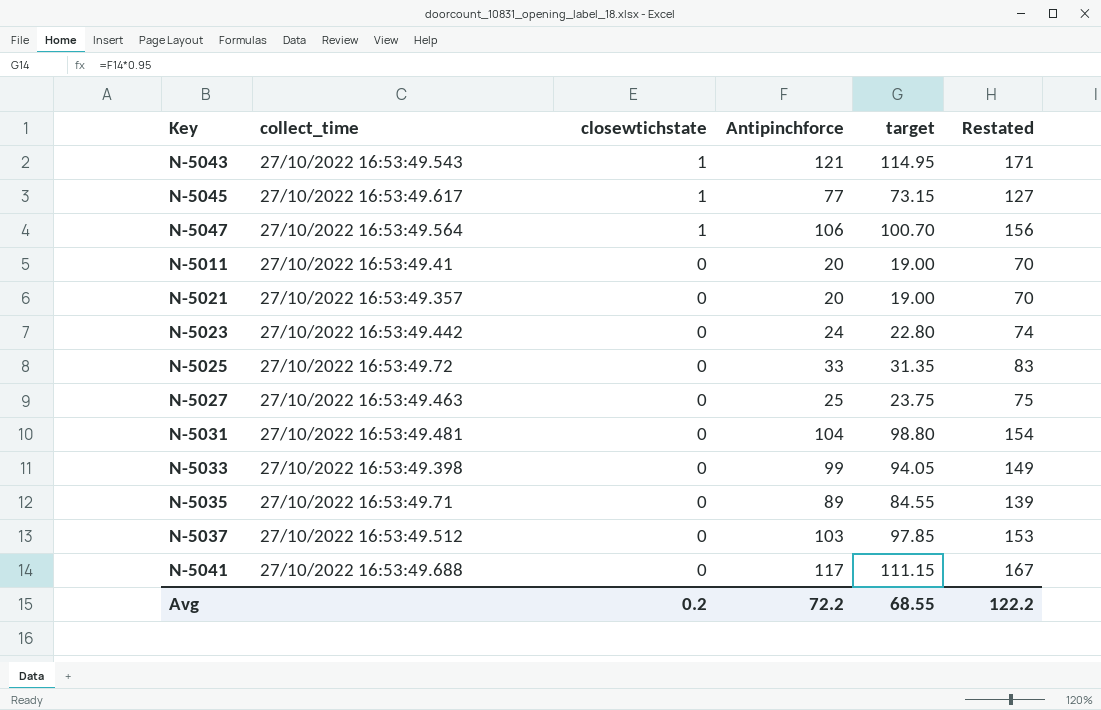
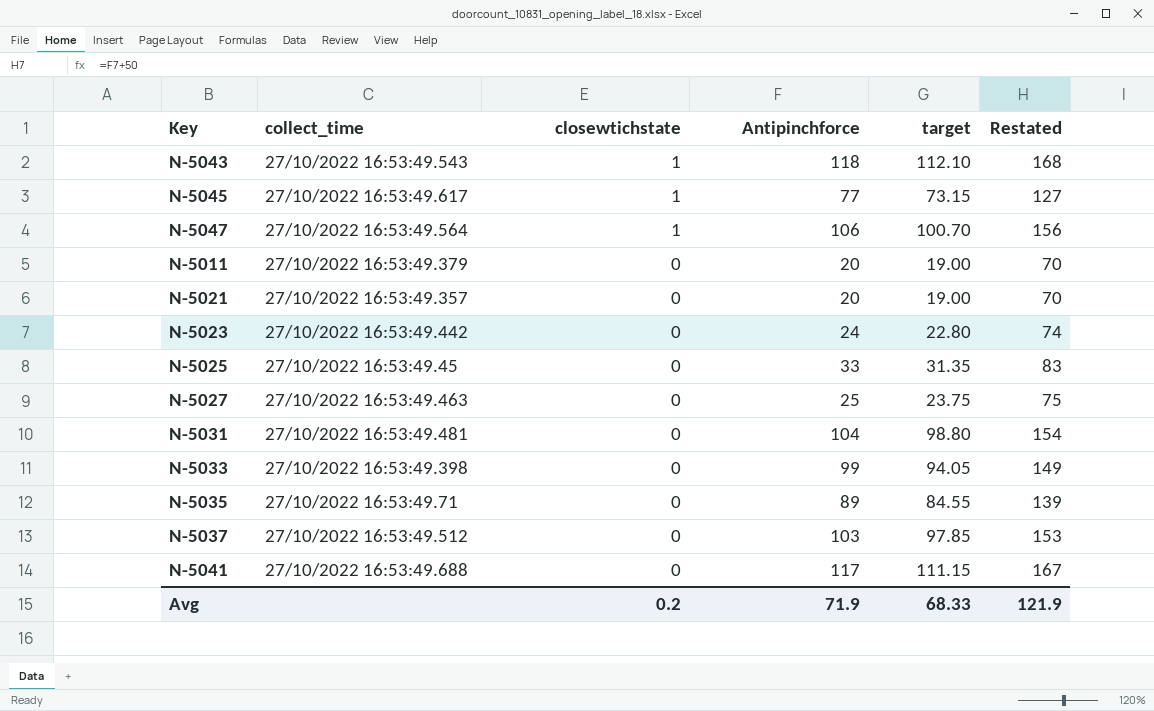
N-5043 | Antipinchforce: 121 -> 118
N-5043 | target: 114.95 -> 112.10
N-5043 | Restated: 171 -> 168
N-5011 | collect_time: 27/10/2022 16:53:49.41 -> 27/10/2022 16:53:49.379
N-5025 | collect_time: 27/10/2022 16:53:49.72 -> 27/10/2022 16:53:49.45
Avg | Antipinchforce: 72.2 -> 71.9
Avg | target: 68.55 -> 68.33
Avg | Restated: 122.2 -> 121.9

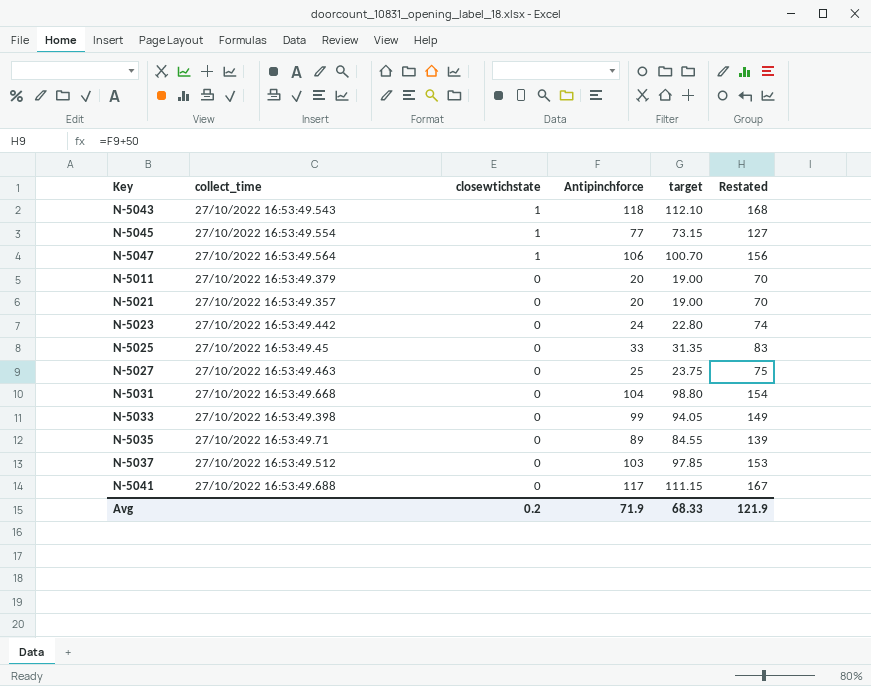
N-5045 | collect_time: 27/10/2022 16:53:49.617 -> 27/10/2022 16:53:49.554
N-5031 | collect_time: 27/10/2022 16:53:49.481 -> 27/10/2022 16:53:49.668

